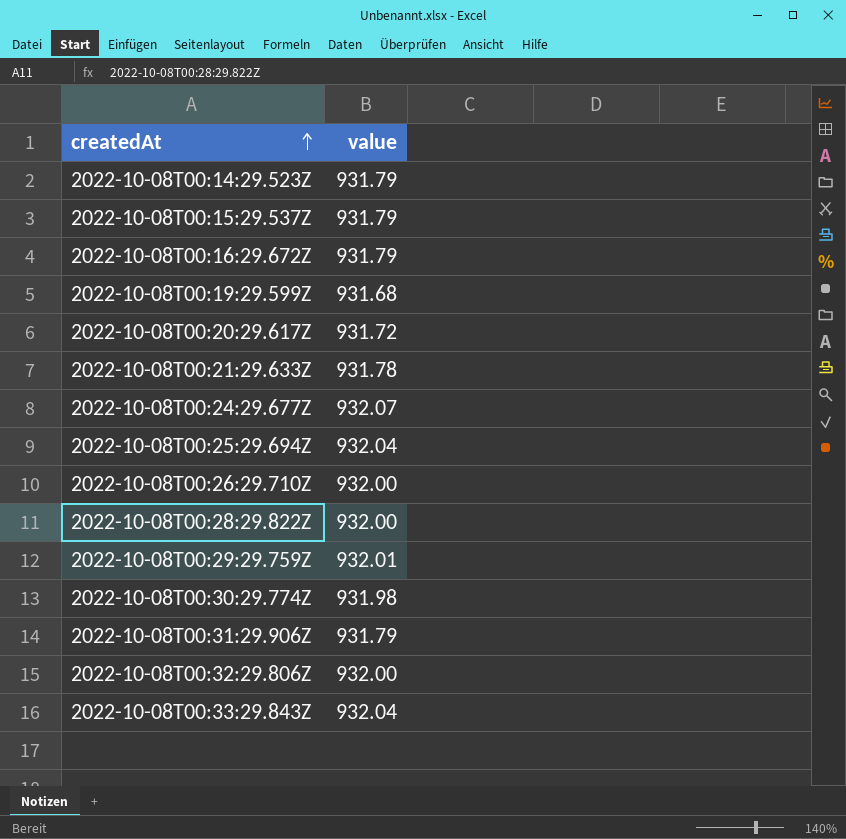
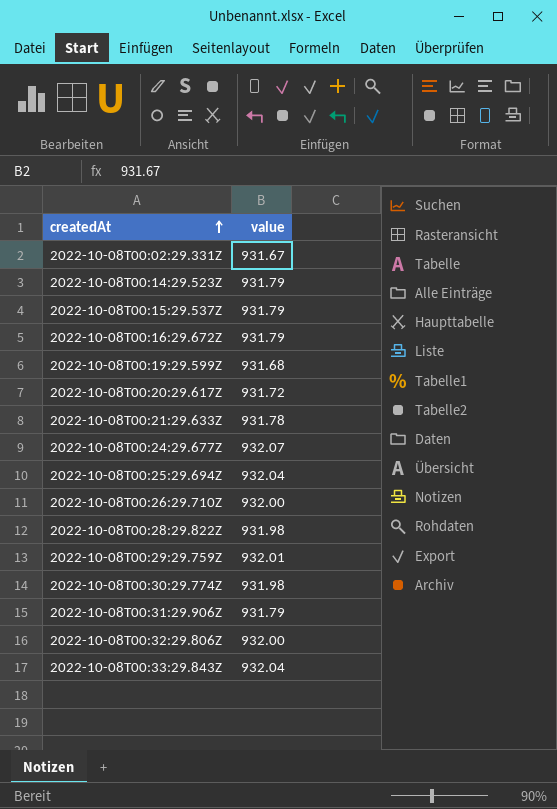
row 2022-10-08T00:02:29.331Z: none -> 931.67
2022-10-08T00:28:29.822Z | value: 932.00 -> 931.98

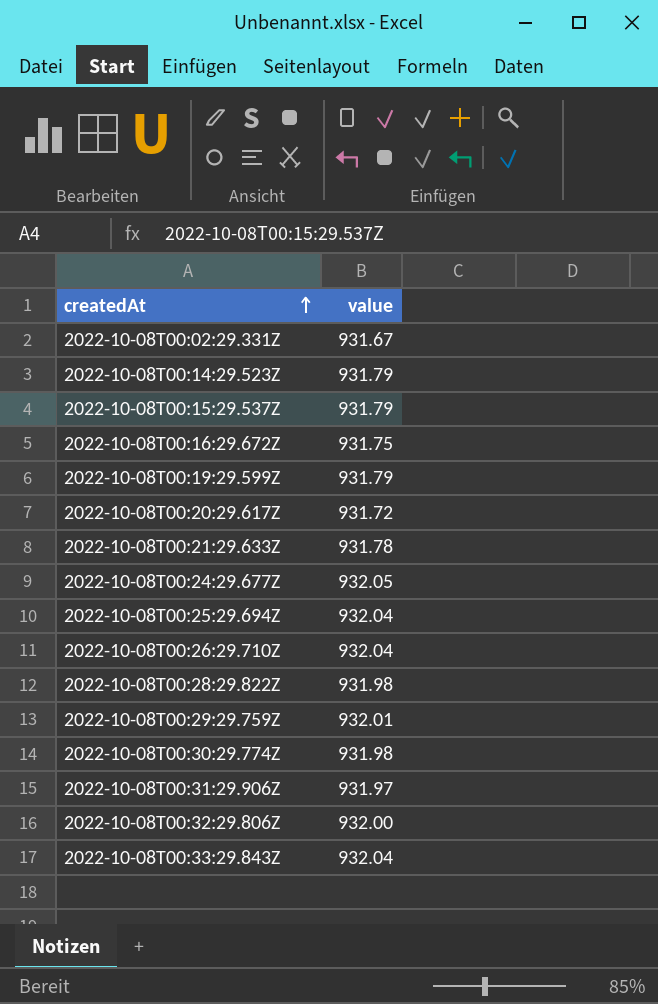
2022-10-08T00:16:29.672Z | value: 931.79 -> 931.75
2022-10-08T00:19:29.599Z | value: 931.68 -> 931.79
2022-10-08T00:24:29.677Z | value: 932.07 -> 932.05
2022-10-08T00:26:29.710Z | value: 932.00 -> 932.04
2022-10-08T00:31:29.906Z | value: 931.79 -> 931.97

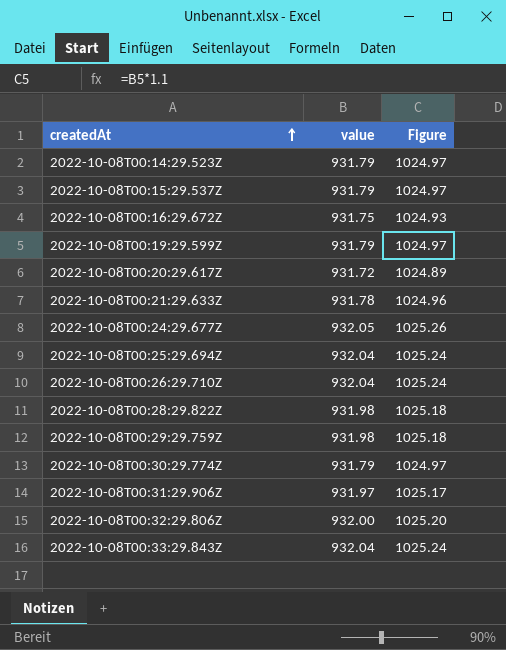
column Figure | formula: none -> [value] * 1.1
row 2022-10-08T00:02:29.331Z: 931.67 -> none
2022-10-08T00:29:29.759Z | value: 932.01 -> 931.98
2022-10-08T00:30:29.774Z | value: 931.98 -> 931.79

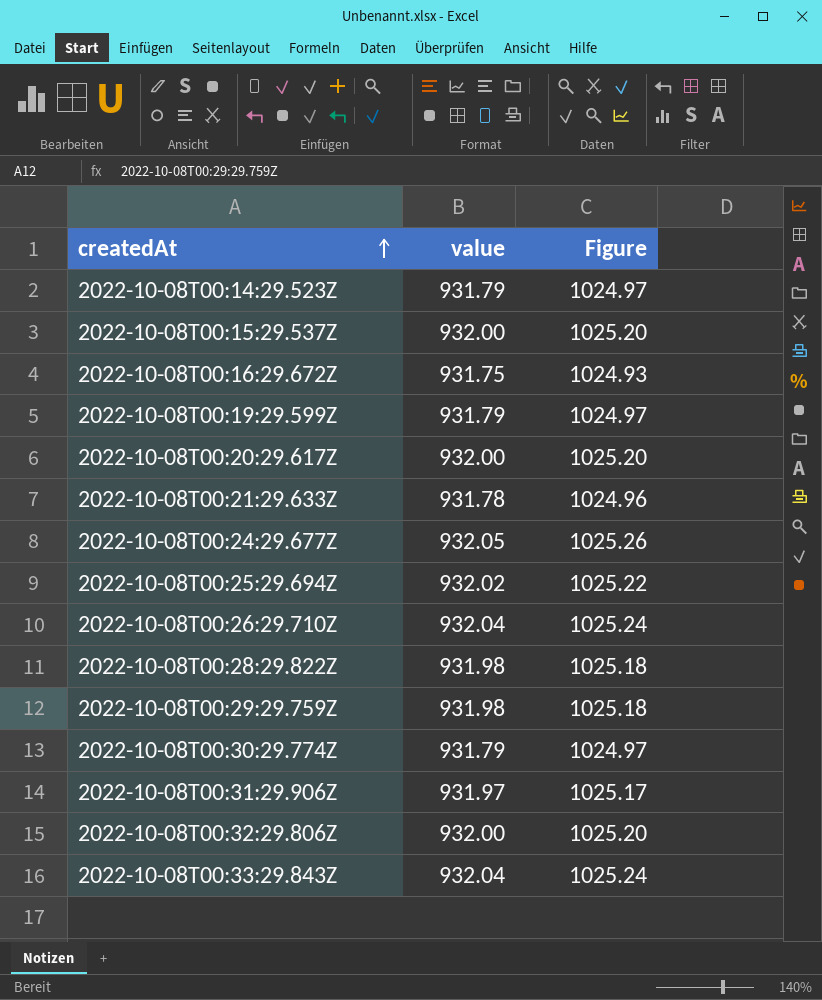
2022-10-08T00:15:29.537Z | value: 931.79 -> 932.00
2022-10-08T00:15:29.537Z | Figure: 1024.97 -> 1025.20
2022-10-08T00:20:29.617Z | value: 931.72 -> 932.00
2022-10-08T00:20:29.617Z | Figure: 1024.89 -> 1025.20
2022-10-08T00:25:29.694Z | value: 932.04 -> 932.02
2022-10-08T00:25:29.694Z | Figure: 1025.24 -> 1025.22

